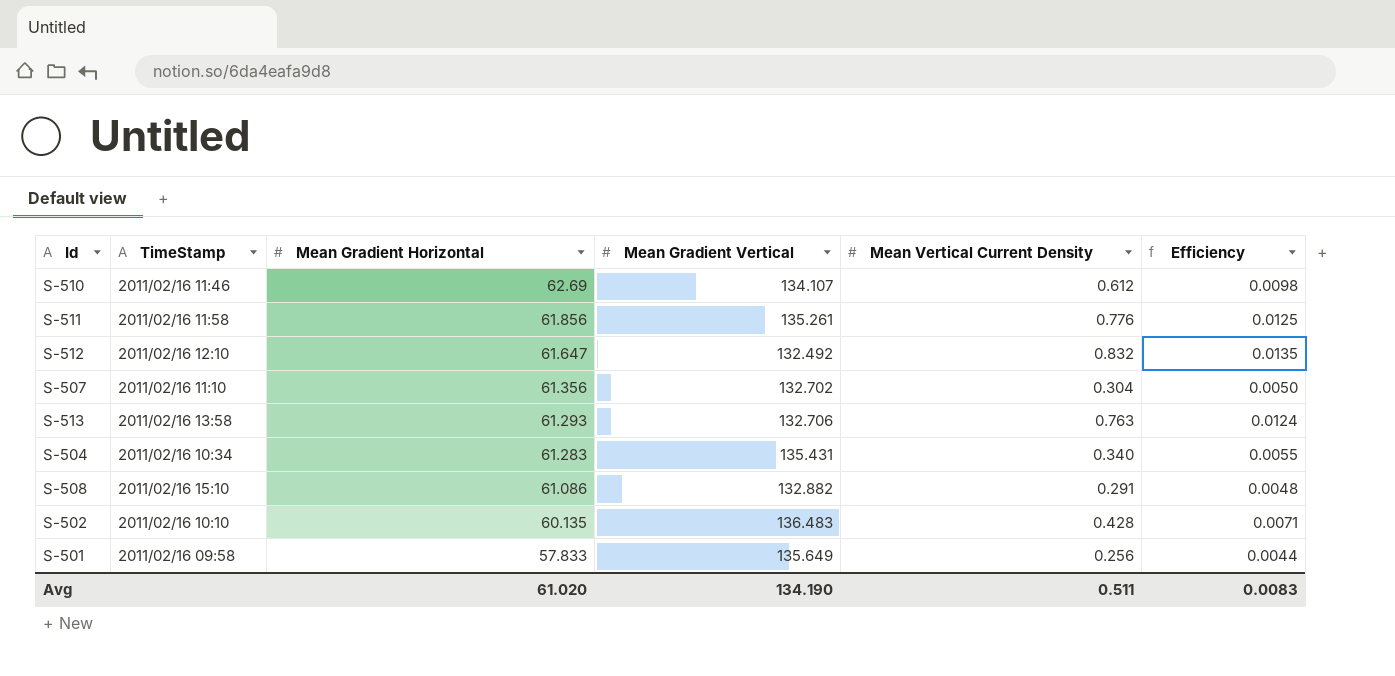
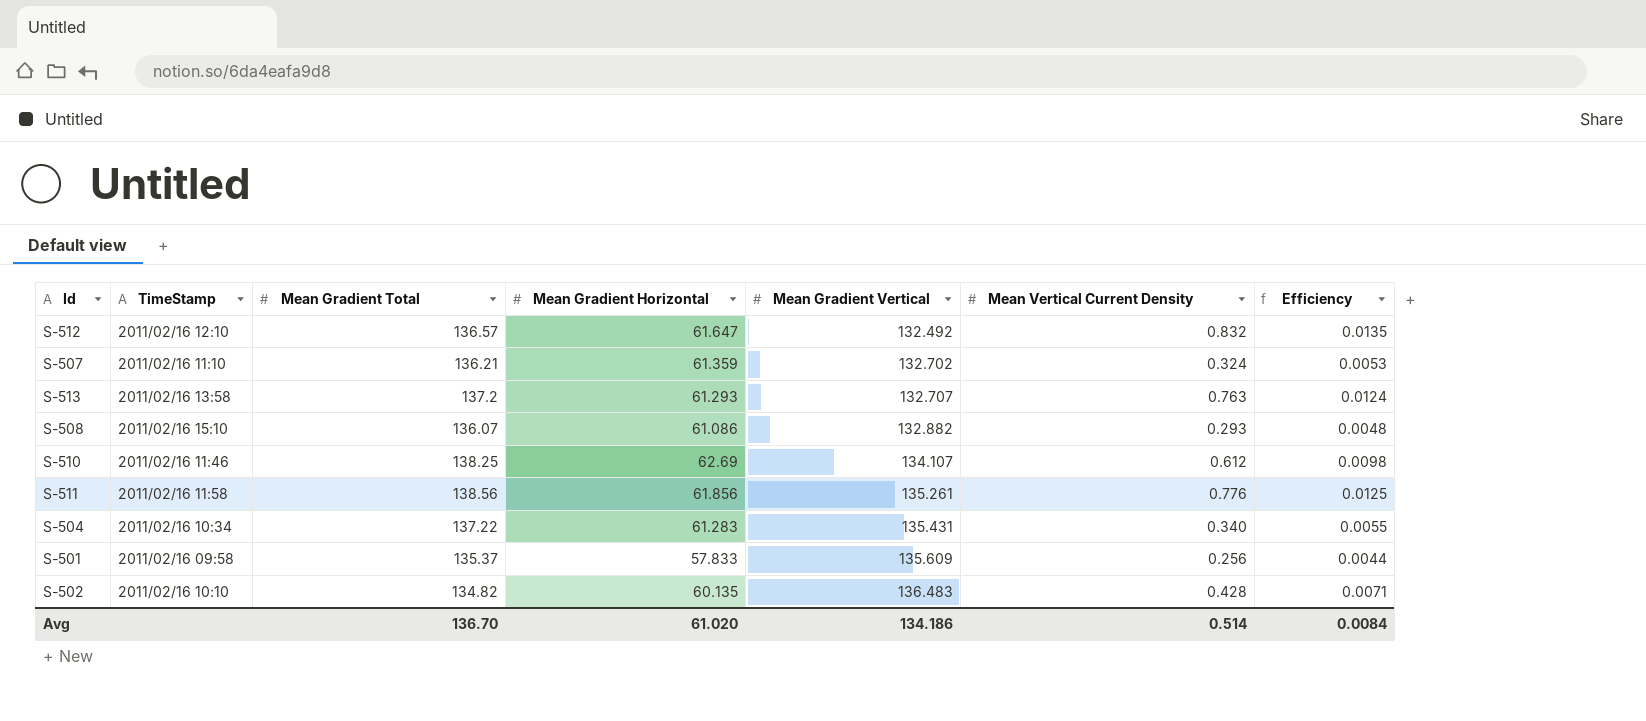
row order: Mean Gradient Horizontal descending -> Mean Gradient Vertical ascending
column Mean Gradient Total | position: none -> 3
S-507 | Mean Gradient Horizontal: 61.356 -> 61.359
S-507 | Mean Vertical Current Density: 0.304 -> 0.324
S-507 | Efficiency: 0.0050 -> 0.0053
S-513 | Mean Gradient Vertical: 132.706 -> 132.707
S-508 | Mean Vertical Current Density: 0.291 -> 0.293
S-501 | Mean Gradient Vertical: 135.649 -> 135.609
Avg | Mean Gradient Vertical: 134.190 -> 134.186
Avg | Mean Vertical Current Density: 0.511 -> 0.514
Avg | Efficiency: 0.0083 -> 0.0084

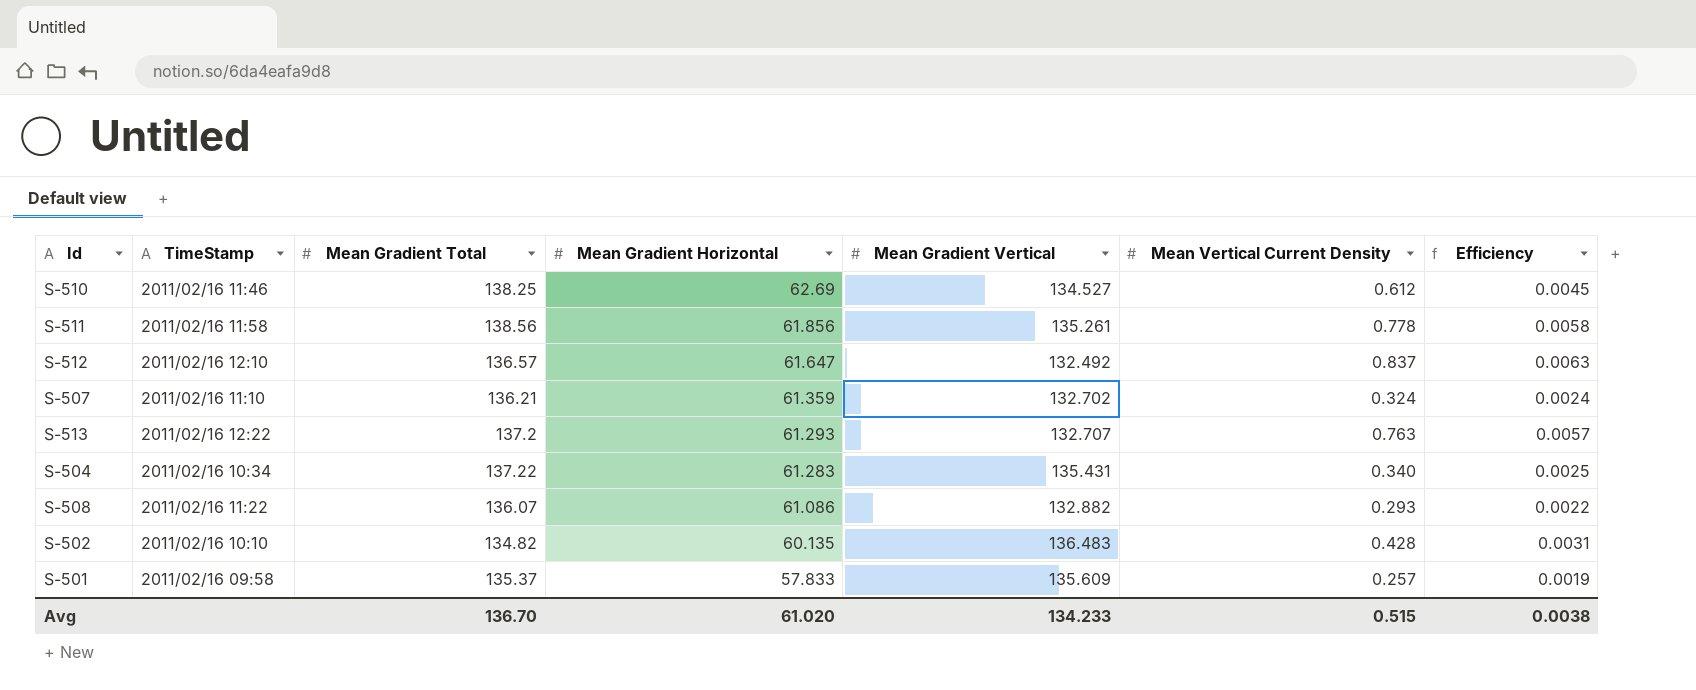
row order: Mean Gradient Vertical ascending -> Mean Gradient Horizontal descending
column Efficiency | formula: [Mean Vertical Current Density] / [Mean Gradient Horizontal] -> [Mean Vertical Current Density] / [Mean Gradient Vertical]
S-510 | Mean Gradient Vertical: 134.107 -> 134.527
S-511 | Mean Vertical Current Density: 0.776 -> 0.778
S-512 | Mean Vertical Current Density: 0.832 -> 0.837
S-513 | TimeStamp: 2011/02/16 13:58 -> 2011/02/16 12:22
S-508 | TimeStamp: 2011/02/16 15:10 -> 2011/02/16 11:22
S-501 | Mean Vertical Current Density: 0.256 -> 0.257
Avg | Mean Gradient Vertical: 134.186 -> 134.233
Avg | Mean Vertical Current Density: 0.514 -> 0.515
Avg | Efficiency: 0.0084 -> 0.0038

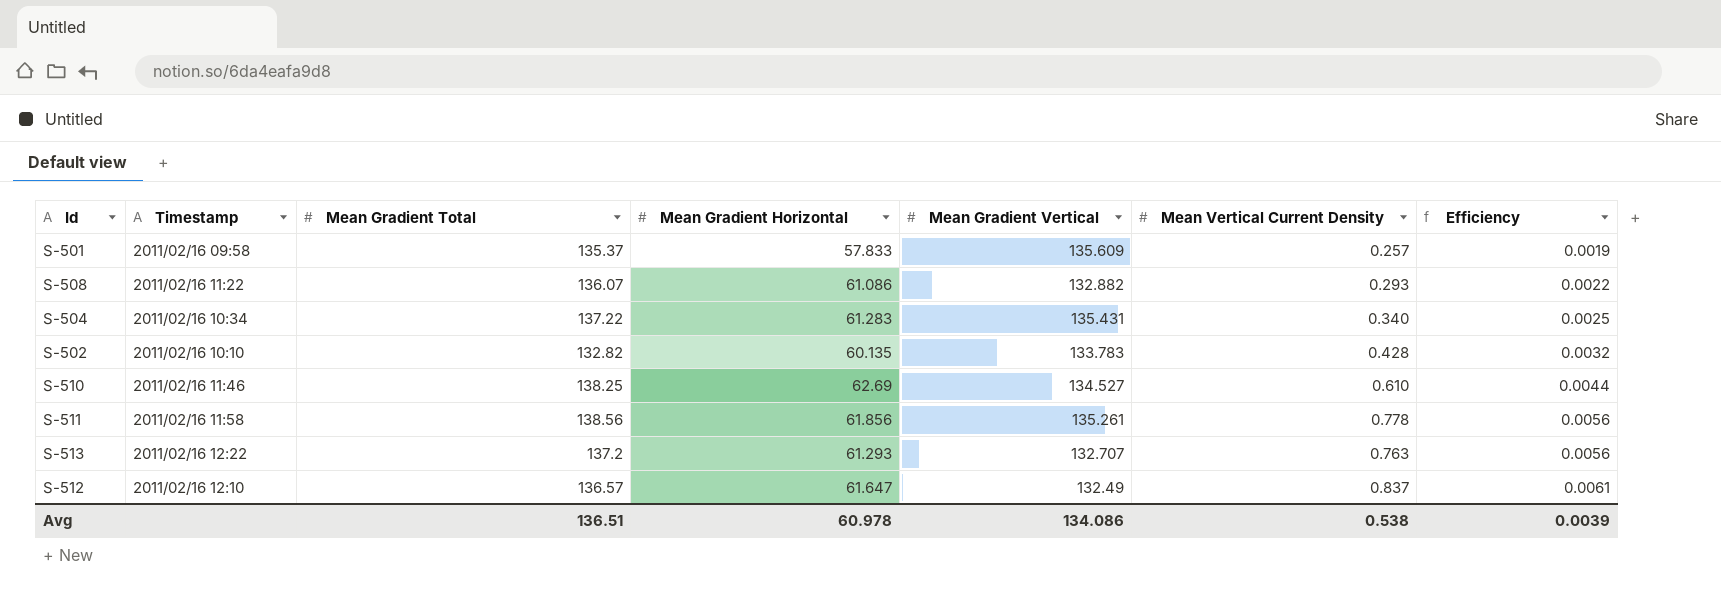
row order: Mean Gradient Horizontal descending -> Efficiency ascending
column name: TimeStamp -> Timestamp
column Efficiency | formula: [Mean Vertical Current Density] / [Mean Gradient Vertical] -> [Mean Vertical Current Density] / [Mean Gradient Total]
row S-507: 2011/02/16 11:10 | 136.21 | 61.359 | 132.702 | 0.324 | 0.0024 -> none
S-502 | Mean Gradient Total: 134.82 -> 132.82
S-502 | Mean Gradient Vertical: 136.483 -> 133.783
S-510 | Mean Vertical Current Density: 0.612 -> 0.610
S-512 | Mean Gradient Vertical: 132.492 -> 132.49
Avg | Mean Gradient Total: 136.70 -> 136.51
Avg | Mean Gradient Horizontal: 61.020 -> 60.978
Avg | Mean Gradient Vertical: 134.233 -> 134.086
Avg | Mean Vertical Current Density: 0.515 -> 0.538
Avg | Efficiency: 0.0038 -> 0.0039

